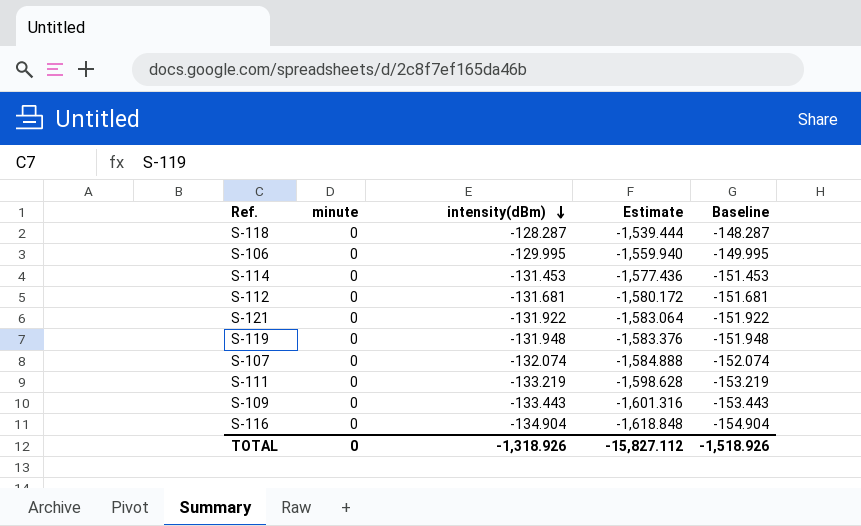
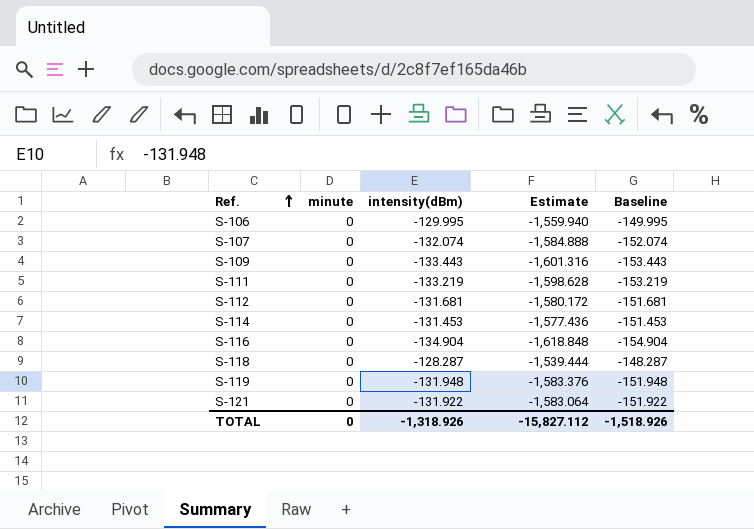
row order: intensity(dBm) descending -> Ref. ascending

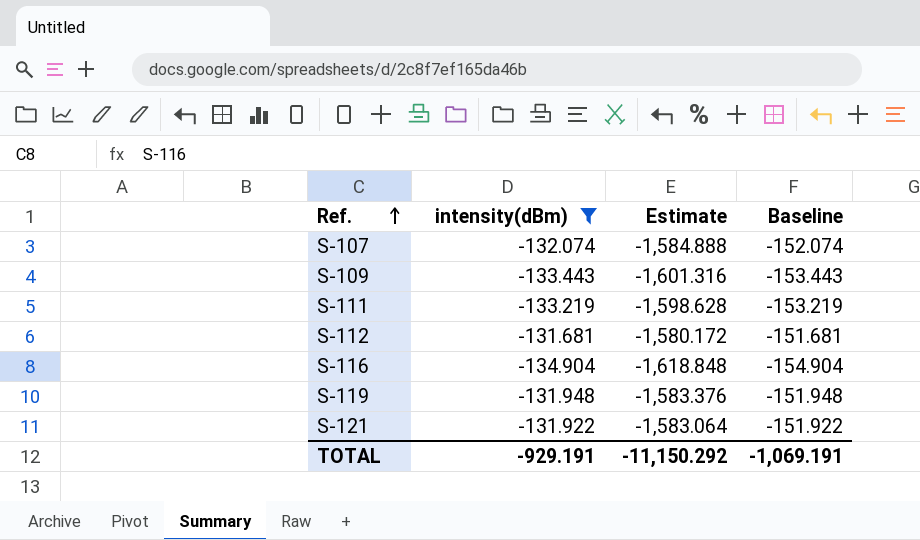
filter: none -> intensity(dBm) <= -131.681
column minute | position: 2 -> none
TOTAL | intensity(dBm): -1,318.926 -> -929.191
TOTAL | Estimate: -15,827.112 -> -11,150.292
TOTAL | Baseline: -1,518.926 -> -1,069.191

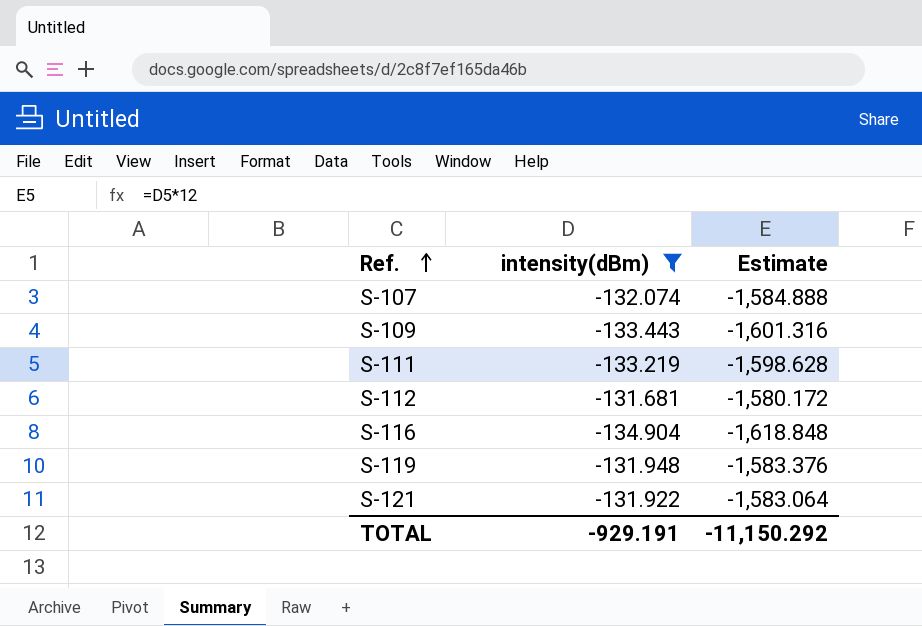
column Baseline | formula: [intensity(dBm)] - 20 -> none

